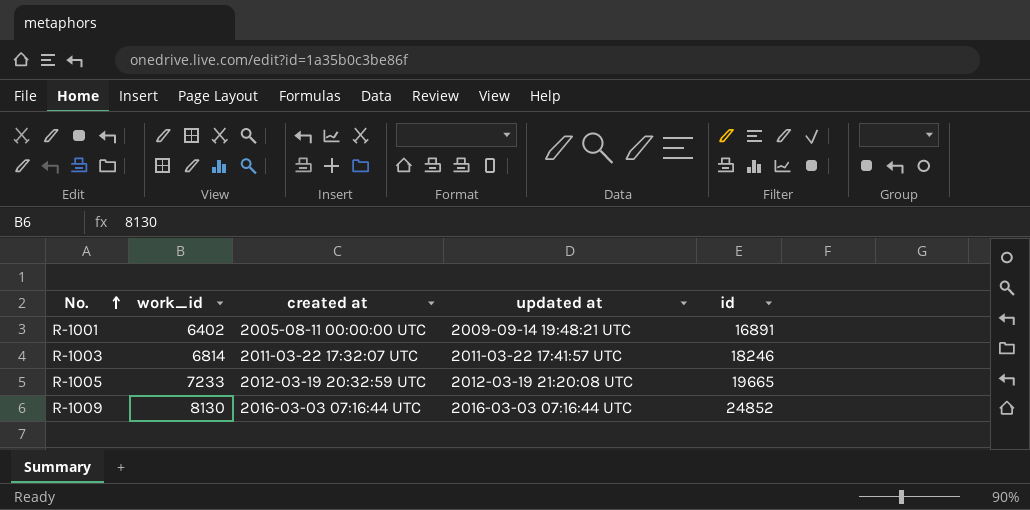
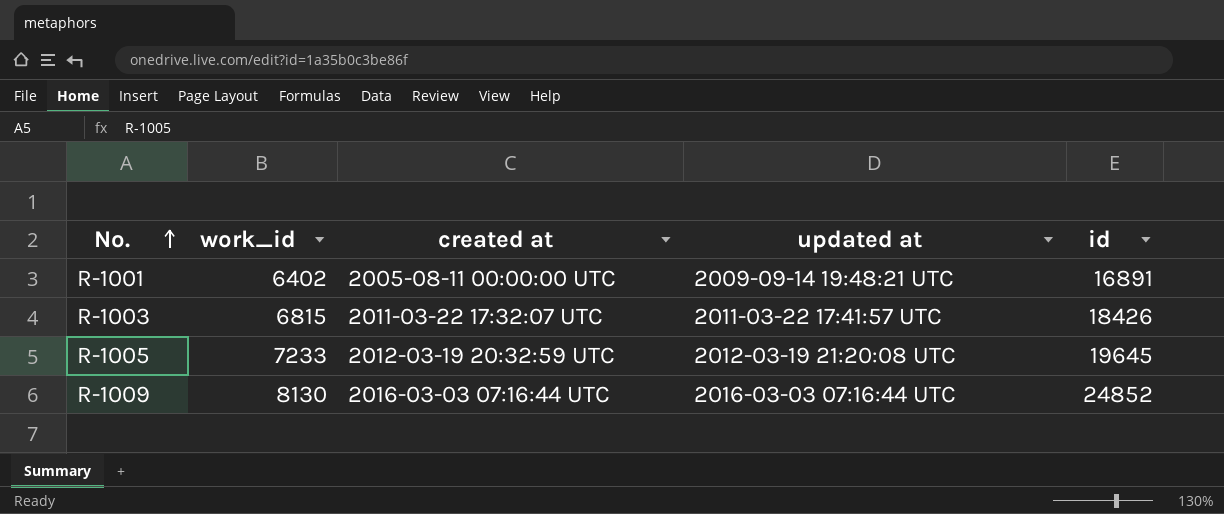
R-1003 | work_id: 6814 -> 6815
R-1003 | id: 18246 -> 18426
R-1005 | id: 19665 -> 19645

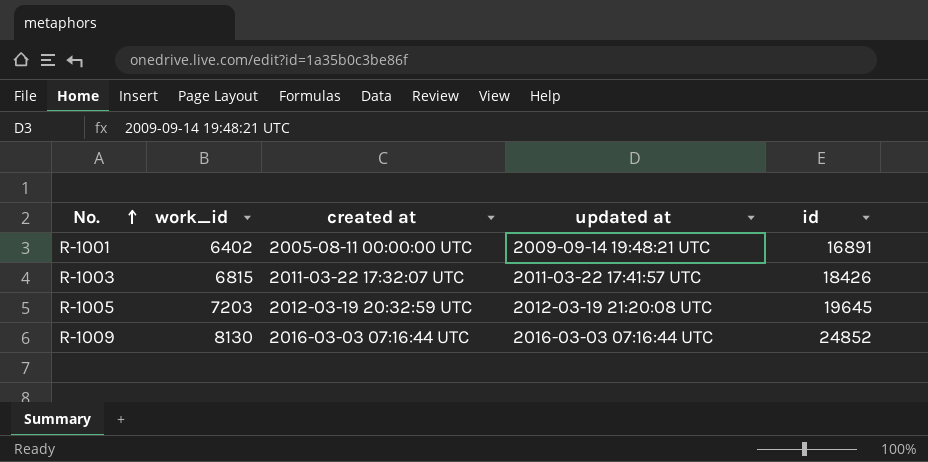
R-1005 | work_id: 7233 -> 7203

